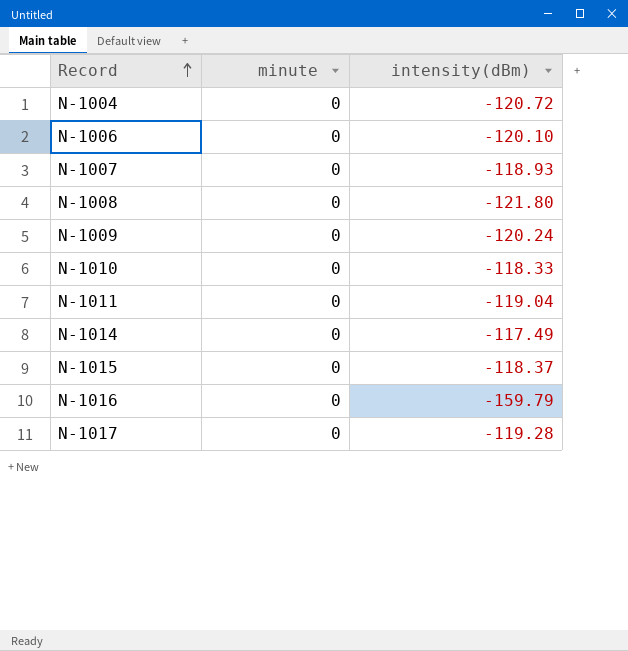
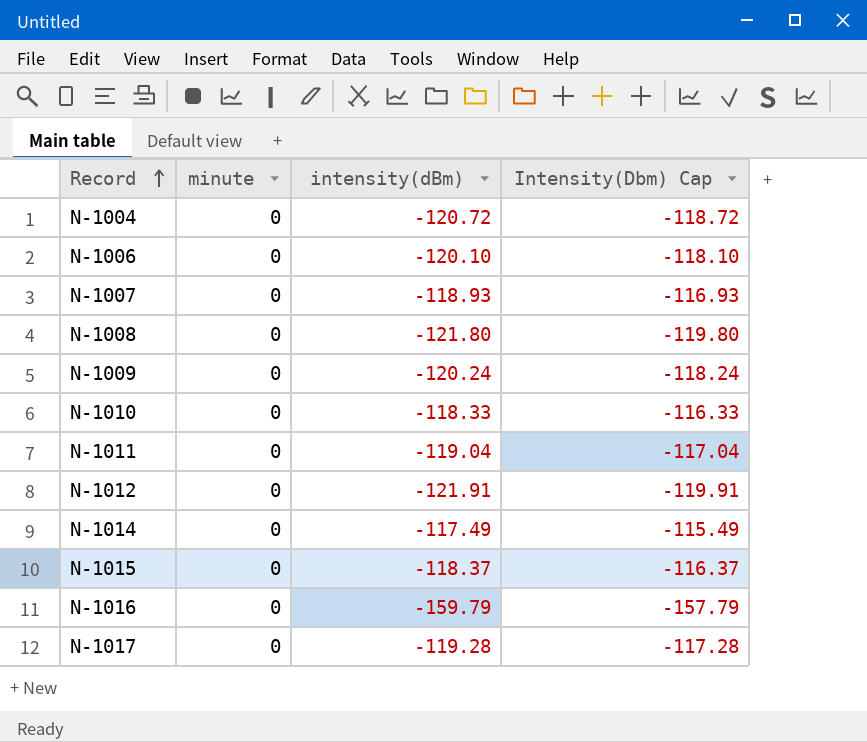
column Intensity(Dbm) Cap | formula: none -> [intensity(dBm)] + 2
row N-1012: none -> 0 | -121.91 | -119.91

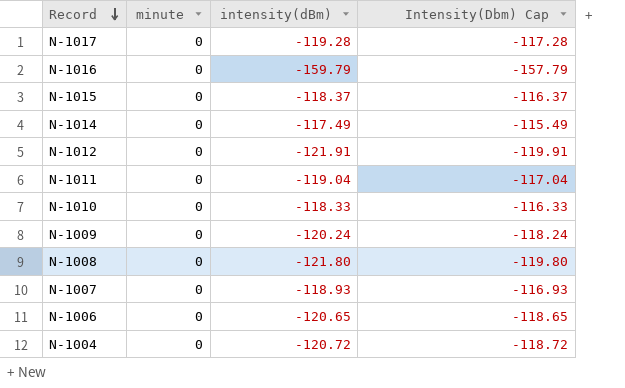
row order: Record ascending -> Record descending
N-1006 | intensity(dBm): -120.10 -> -120.65
N-1006 | Intensity(Dbm) Cap: -118.10 -> -118.65

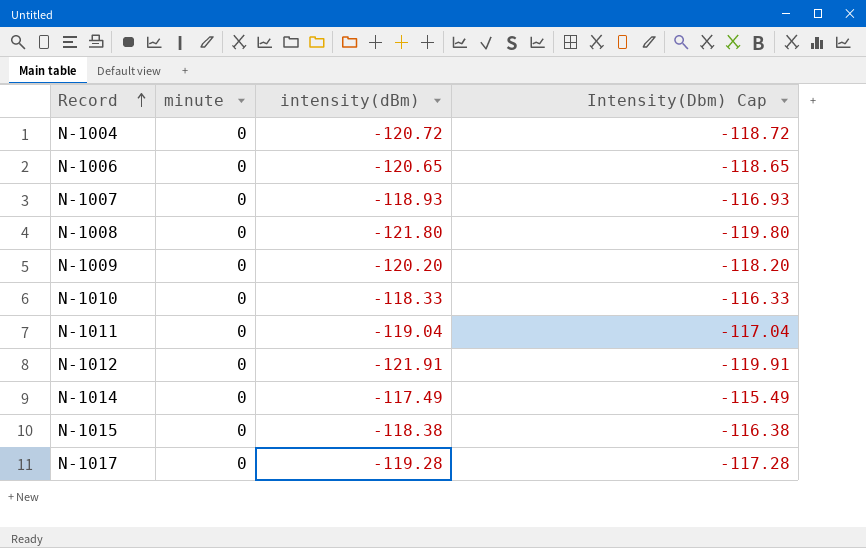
row order: Record descending -> Record ascending
row N-1016: 0 | -159.79 | -157.79 -> none
N-1009 | intensity(dBm): -120.24 -> -120.20
N-1009 | Intensity(Dbm) Cap: -118.24 -> -118.20
N-1015 | intensity(dBm): -118.37 -> -118.38
N-1015 | Intensity(Dbm) Cap: -116.37 -> -116.38

